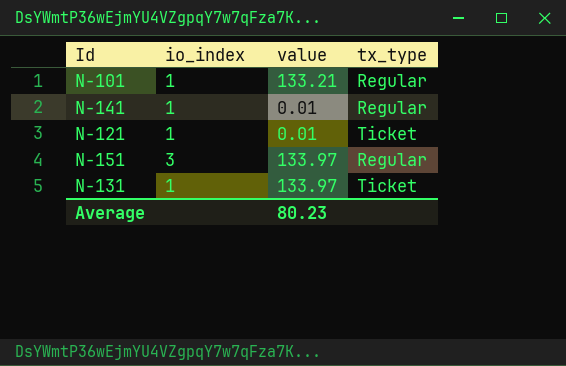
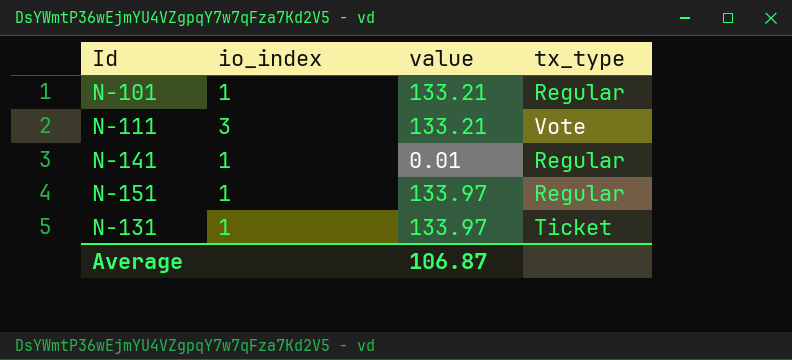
row N-121: 1 | 0.01 | Ticket -> none
row N-111: none -> 3 | 133.21 | Vote
N-151 | io_index: 3 -> 1
Average | value: 80.23 -> 106.87

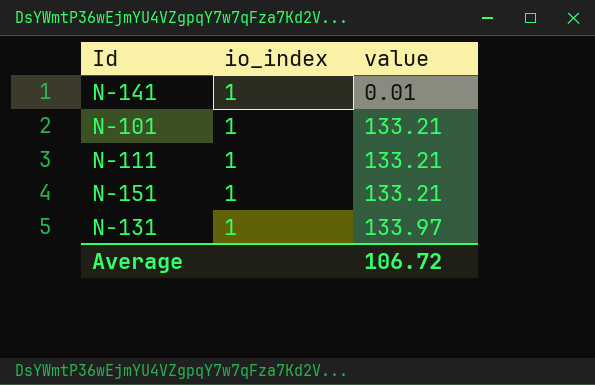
row order: none -> value ascending
column tx_type | position: 4 -> none
N-111 | io_index: 3 -> 1
N-151 | value: 133.97 -> 133.21
Average | value: 106.87 -> 106.72

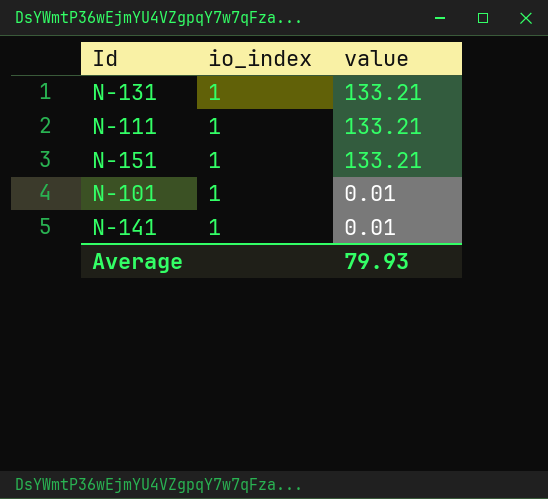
row order: value ascending -> value descending
N-131 | value: 133.97 -> 133.21
N-101 | value: 133.21 -> 0.01
Average | value: 106.72 -> 79.93

